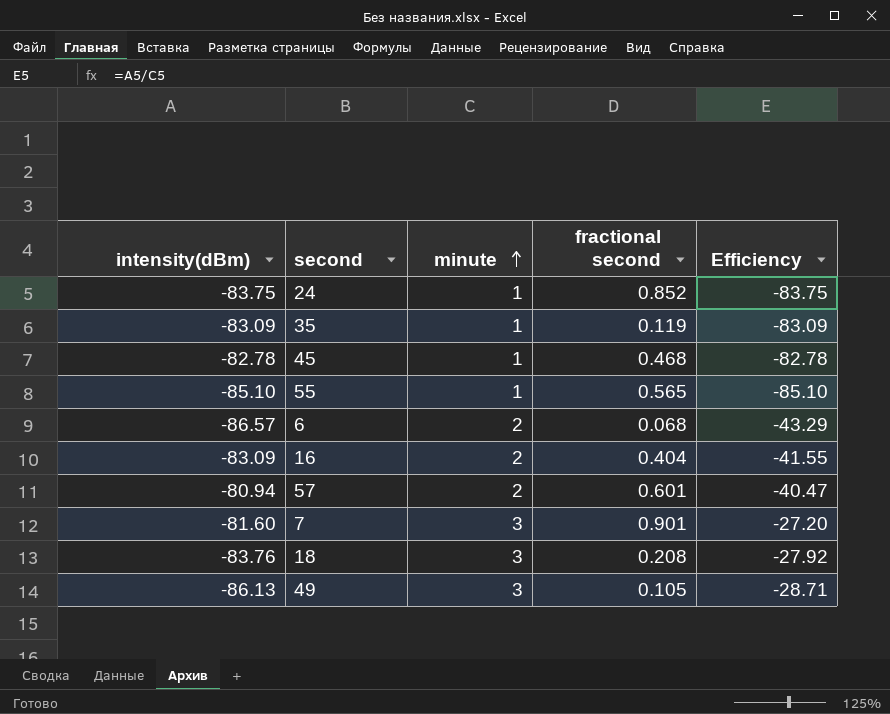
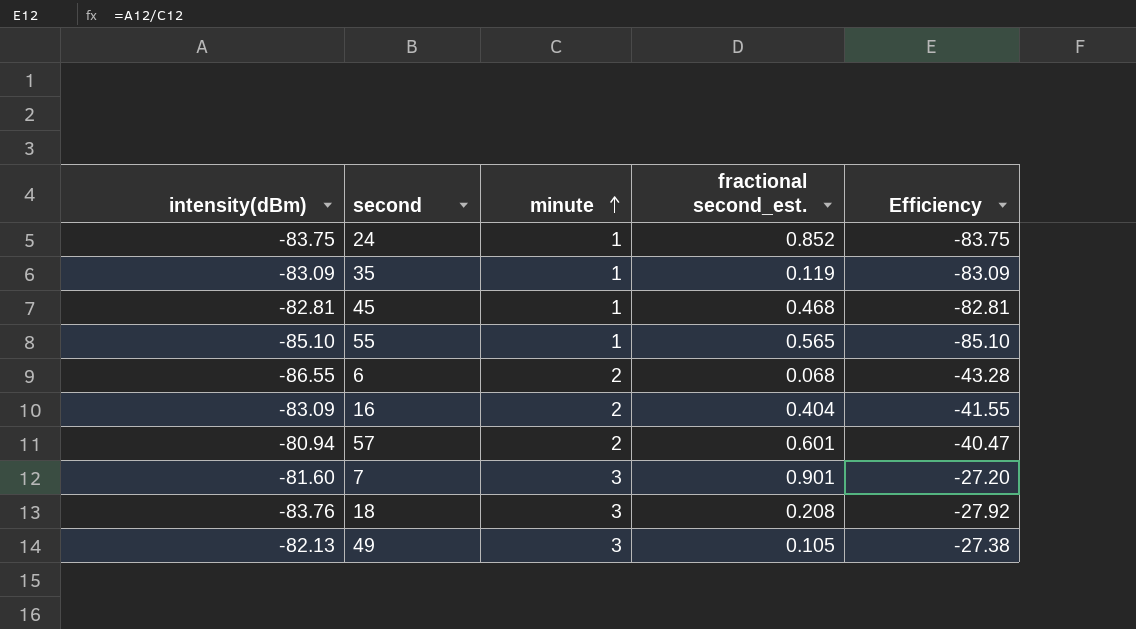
column name: fractional second -> fractional second_est.
45 | intensity(dBm): -82.78 -> -82.81
45 | Efficiency: -82.78 -> -82.81
6 | intensity(dBm): -86.57 -> -86.55
6 | Efficiency: -43.29 -> -43.28
49 | intensity(dBm): -86.13 -> -82.13
49 | Efficiency: -28.71 -> -27.38

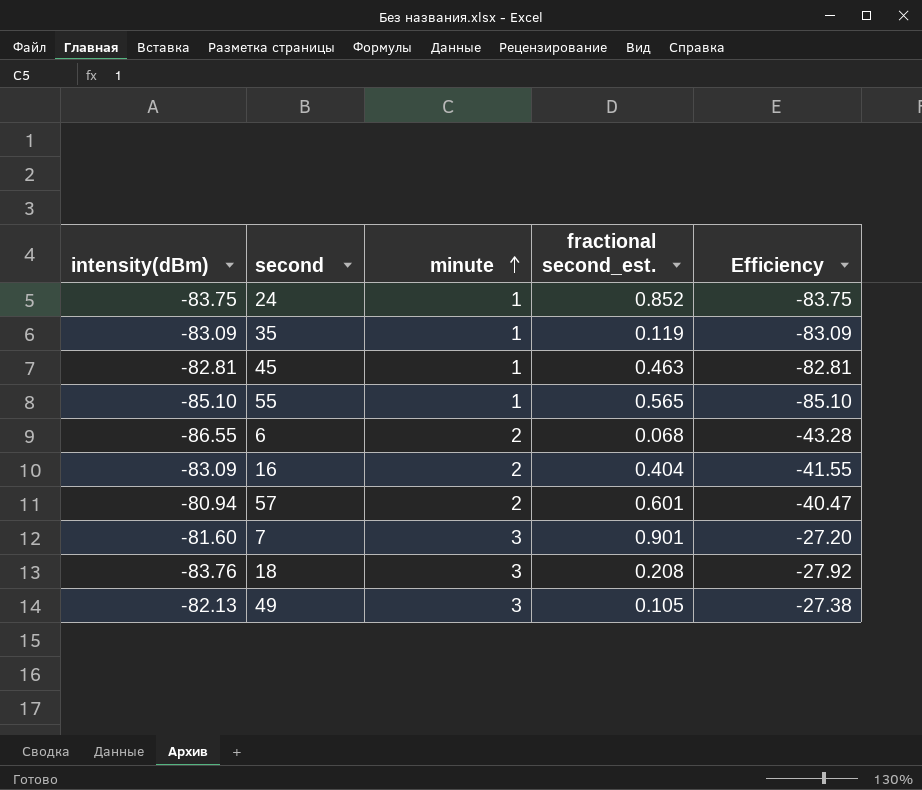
45 | fractional second_est.: 0.468 -> 0.463

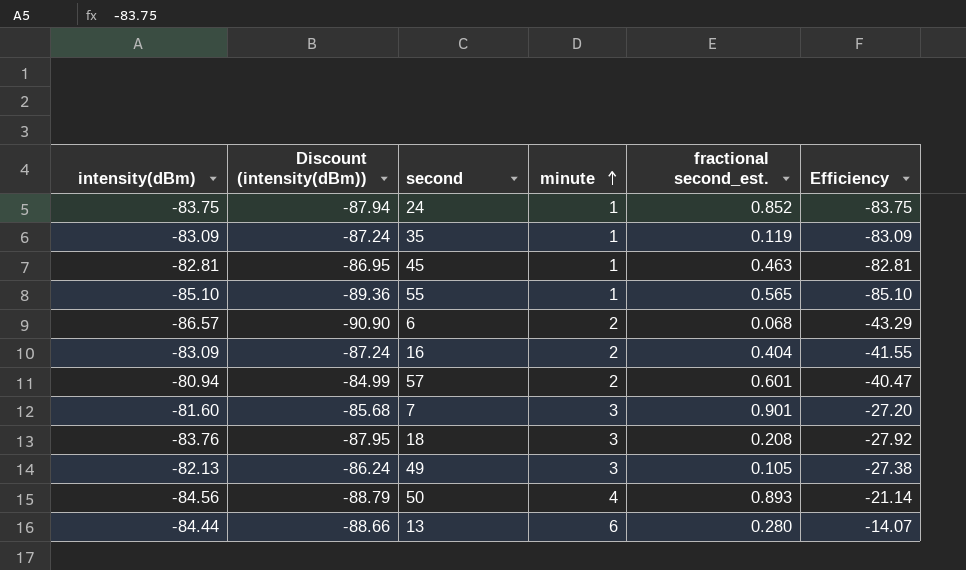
column Discount (intensity(dBm)) | formula: none -> [intensity(dBm)] * 1.05
6 | intensity(dBm): -86.55 -> -86.57
6 | Efficiency: -43.28 -> -43.29
row 50: none -> -84.56 | -88.79 | 4 | 0.893 | -21.14
row 13: none -> -84.44 | -88.66 | 6 | 0.280 | -14.07

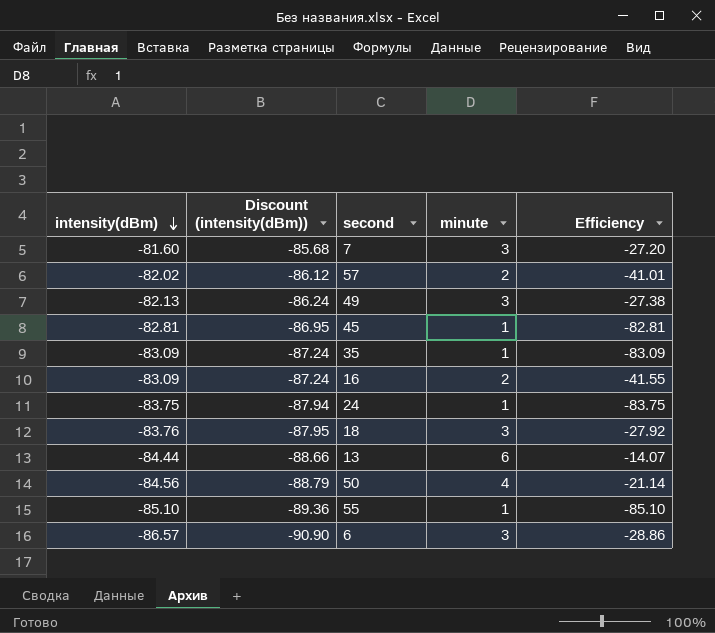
row order: minute ascending -> intensity(dBm) descending
column fractional second_est. | position: 5 -> none
57 | intensity(dBm): -80.94 -> -82.02
57 | Discount (intensity(dBm)): -84.99 -> -86.12
57 | Efficiency: -40.47 -> -41.01
6 | minute: 2 -> 3
6 | Efficiency: -43.29 -> -28.86

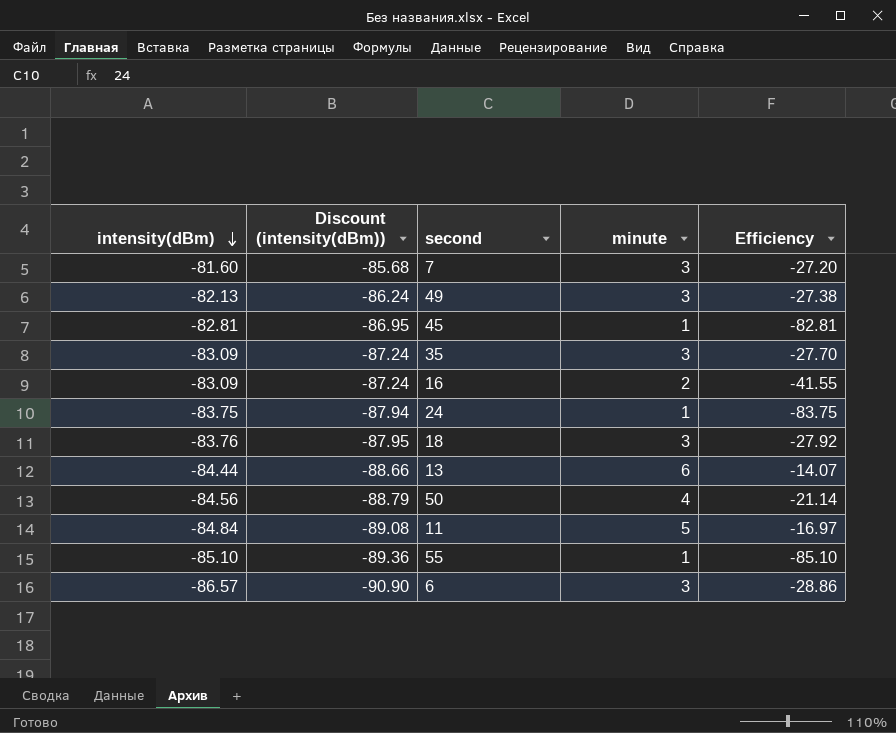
row 57: -82.02 | -86.12 | 2 | -41.01 -> none
35 | minute: 1 -> 3
35 | Efficiency: -83.09 -> -27.70
row 11: none -> -84.84 | -89.08 | 5 | -16.97

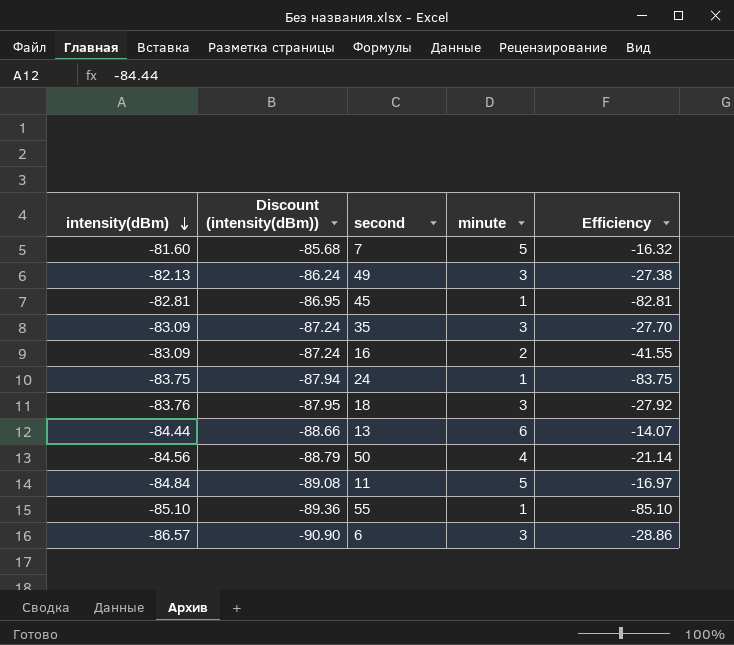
7 | minute: 3 -> 5
7 | Efficiency: -27.20 -> -16.32

